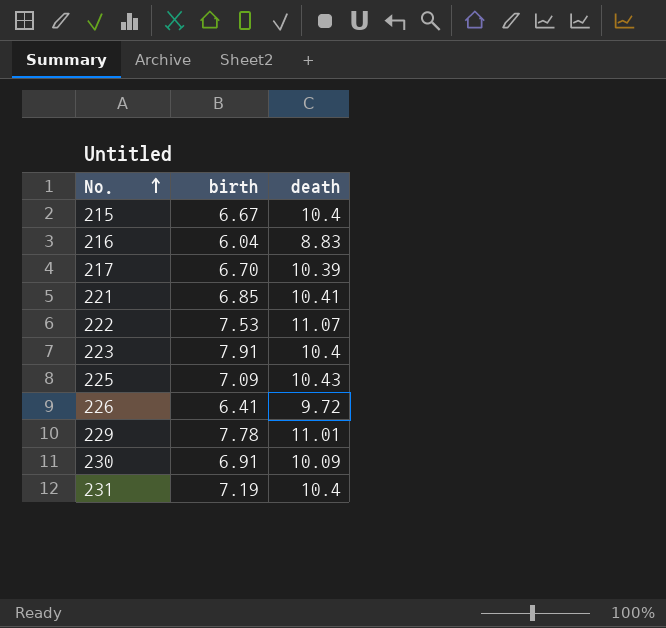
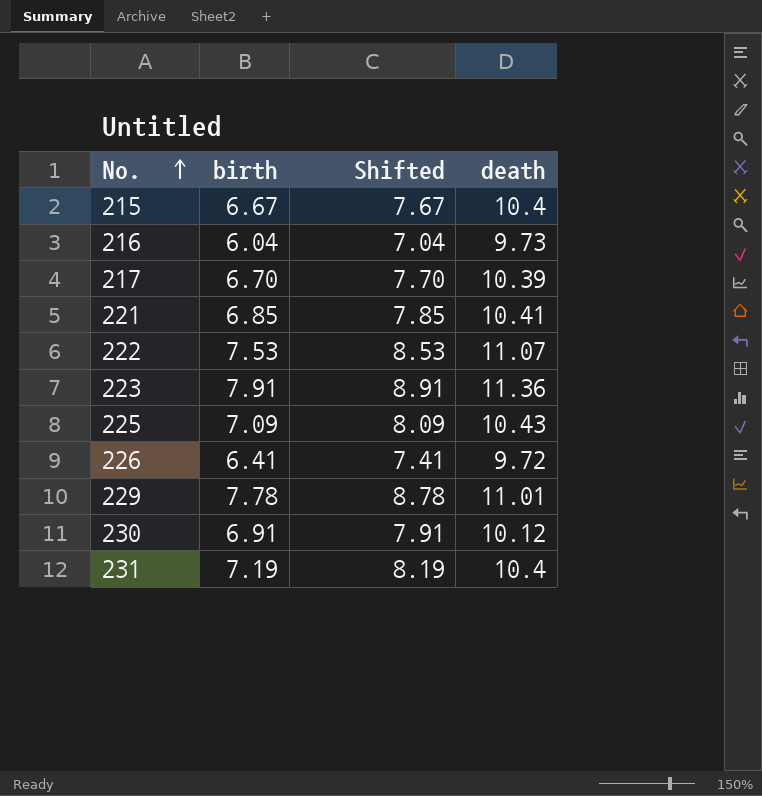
column Shifted | formula: none -> [birth] + 1
216 | death: 8.83 -> 9.73
223 | death: 10.4 -> 11.36
230 | death: 10.09 -> 10.12

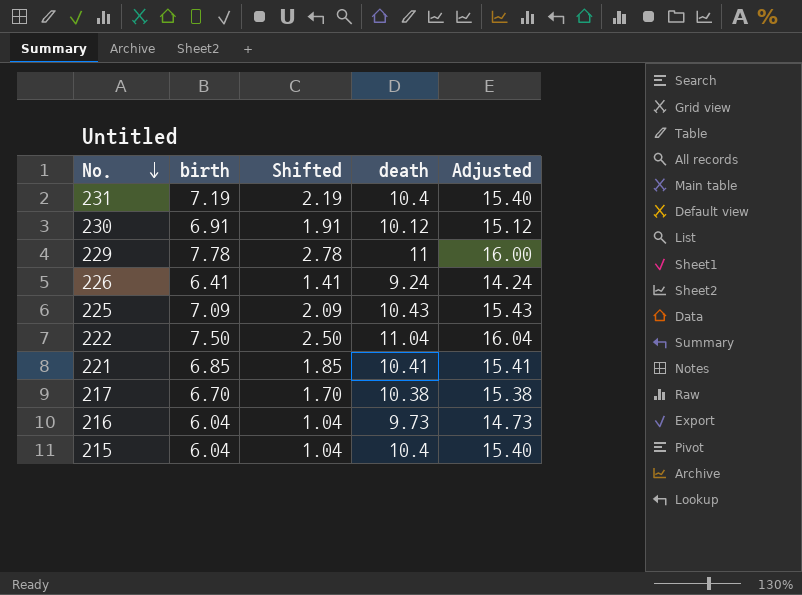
row order: No. ascending -> No. descending
column Shifted | formula: [birth] + 1 -> [birth] - 5
column Adjusted | formula: none -> [death] + 5
row 223: 7.91 | 8.91 | 11.36 -> none
229 | death: 11.01 -> 11
226 | death: 9.72 -> 9.24
222 | birth: 7.53 -> 7.50
222 | death: 11.07 -> 11.04
217 | death: 10.39 -> 10.38
215 | birth: 6.67 -> 6.04

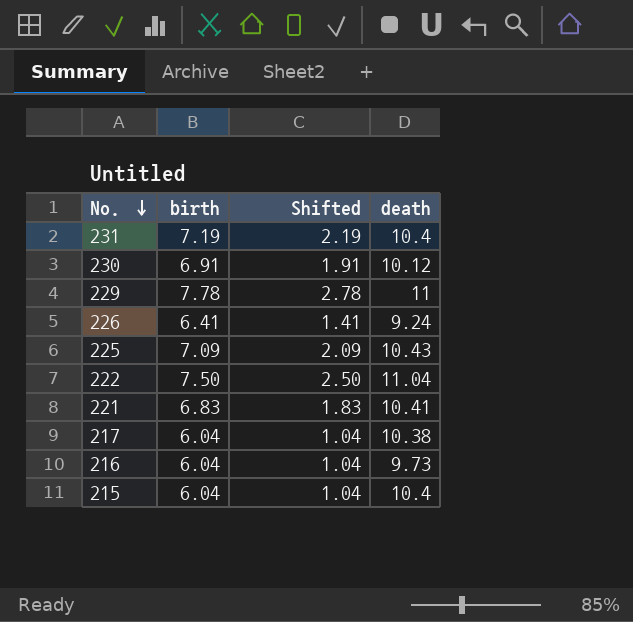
column Adjusted | formula: [death] + 5 -> none
221 | birth: 6.85 -> 6.83
221 | Shifted: 1.85 -> 1.83
217 | birth: 6.70 -> 6.04
217 | Shifted: 1.70 -> 1.04

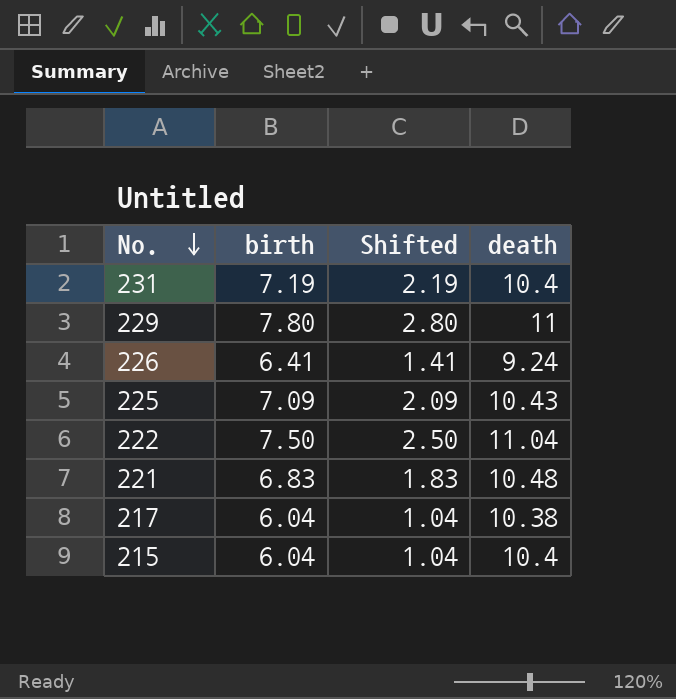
row 230: 6.91 | 1.91 | 10.12 -> none
row 216: 6.04 | 1.04 | 9.73 -> none
229 | birth: 7.78 -> 7.80
229 | Shifted: 2.78 -> 2.80
221 | death: 10.41 -> 10.48

